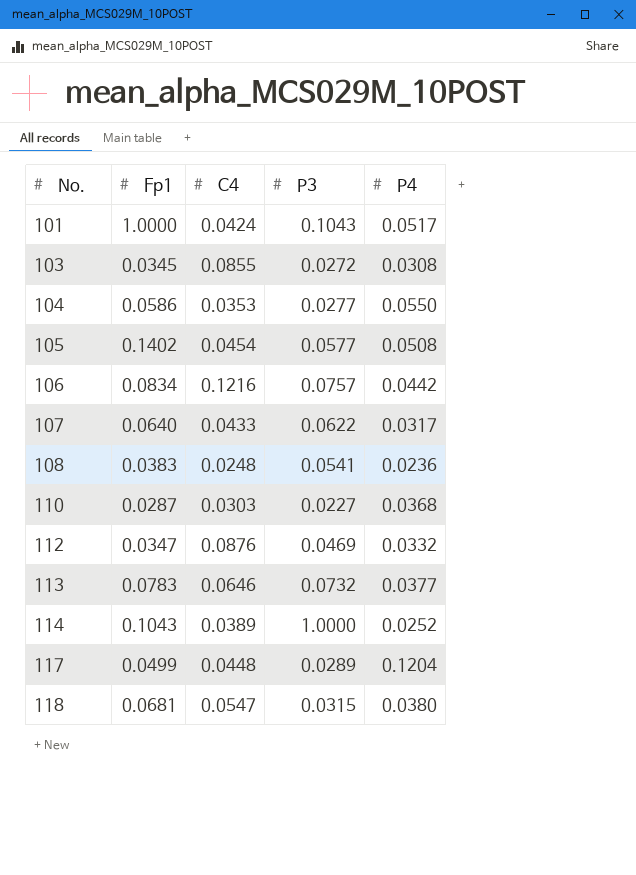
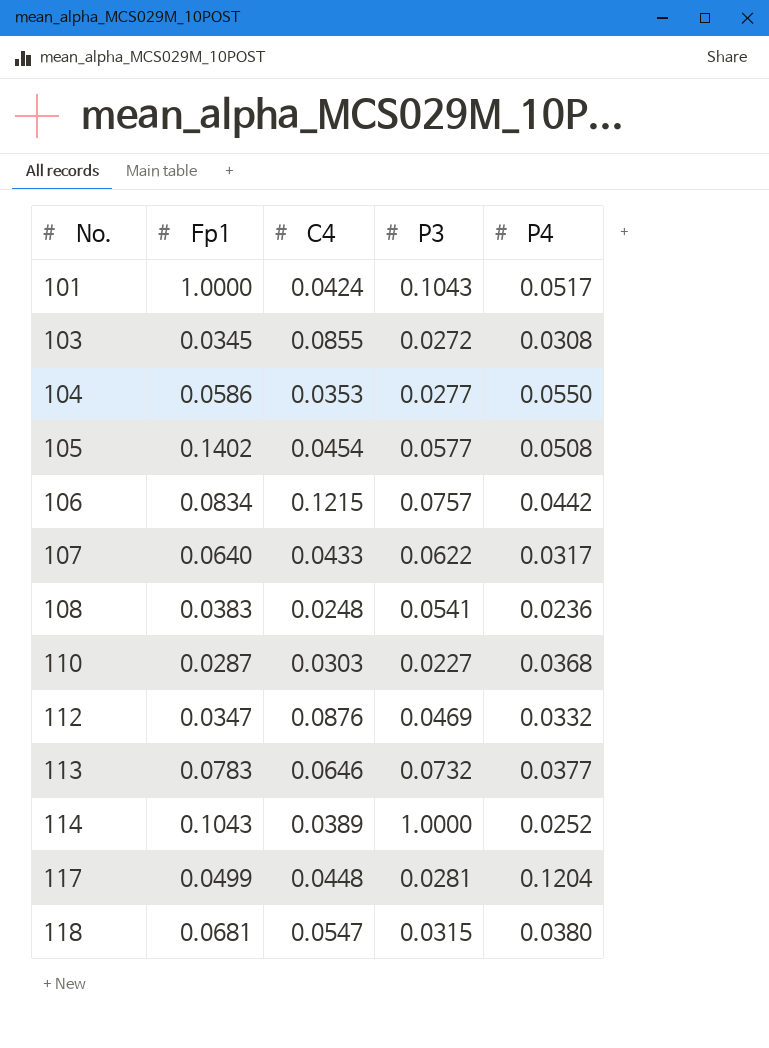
106 | C4: 0.1216 -> 0.1215
117 | P3: 0.0289 -> 0.0281

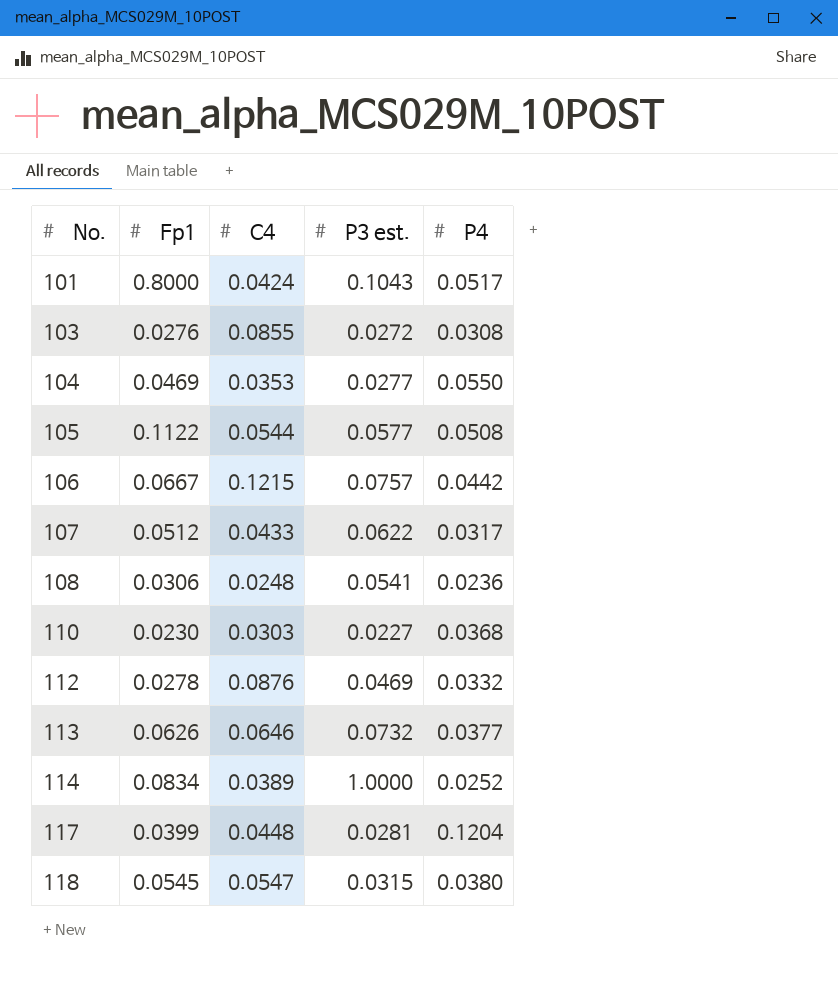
column name: P3 -> P3 est.
101 | Fp1: 1.0000 -> 0.8000
103 | Fp1: 0.0345 -> 0.0276
104 | Fp1: 0.0586 -> 0.0469
105 | Fp1: 0.1402 -> 0.1122
105 | C4: 0.0454 -> 0.0544
106 | Fp1: 0.0834 -> 0.0667
107 | Fp1: 0.0640 -> 0.0512
108 | Fp1: 0.0383 -> 0.0306
110 | Fp1: 0.0287 -> 0.0230
112 | Fp1: 0.0347 -> 0.0278
113 | Fp1: 0.0783 -> 0.0626
114 | Fp1: 0.1043 -> 0.0834
117 | Fp1: 0.0499 -> 0.0399
118 | Fp1: 0.0681 -> 0.0545

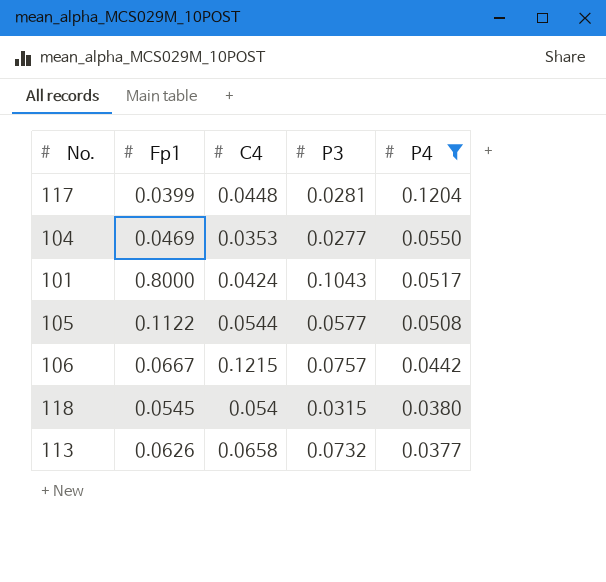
filter: none -> P4 >= 0.0377
row order: No. ascending -> P4 descending
column name: P3 est. -> P3
118 | C4: 0.0547 -> 0.054
113 | C4: 0.0646 -> 0.0658

